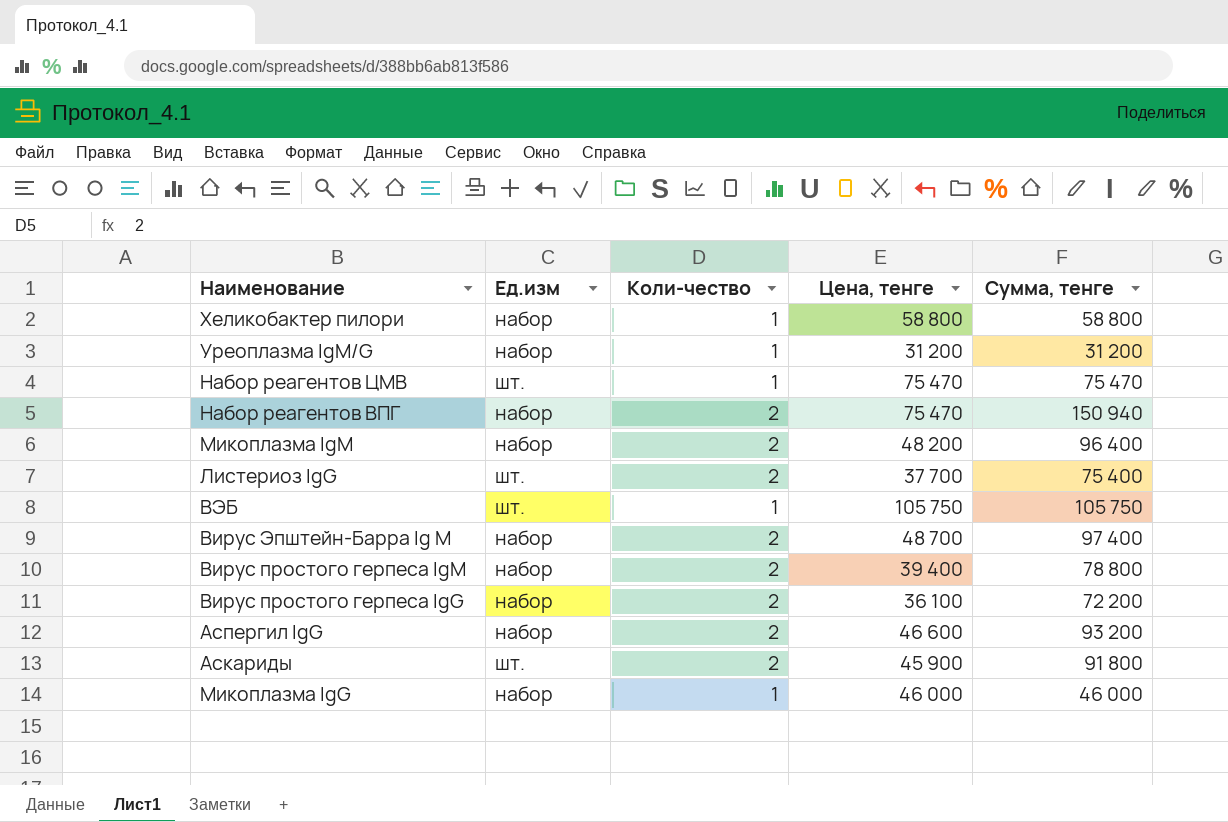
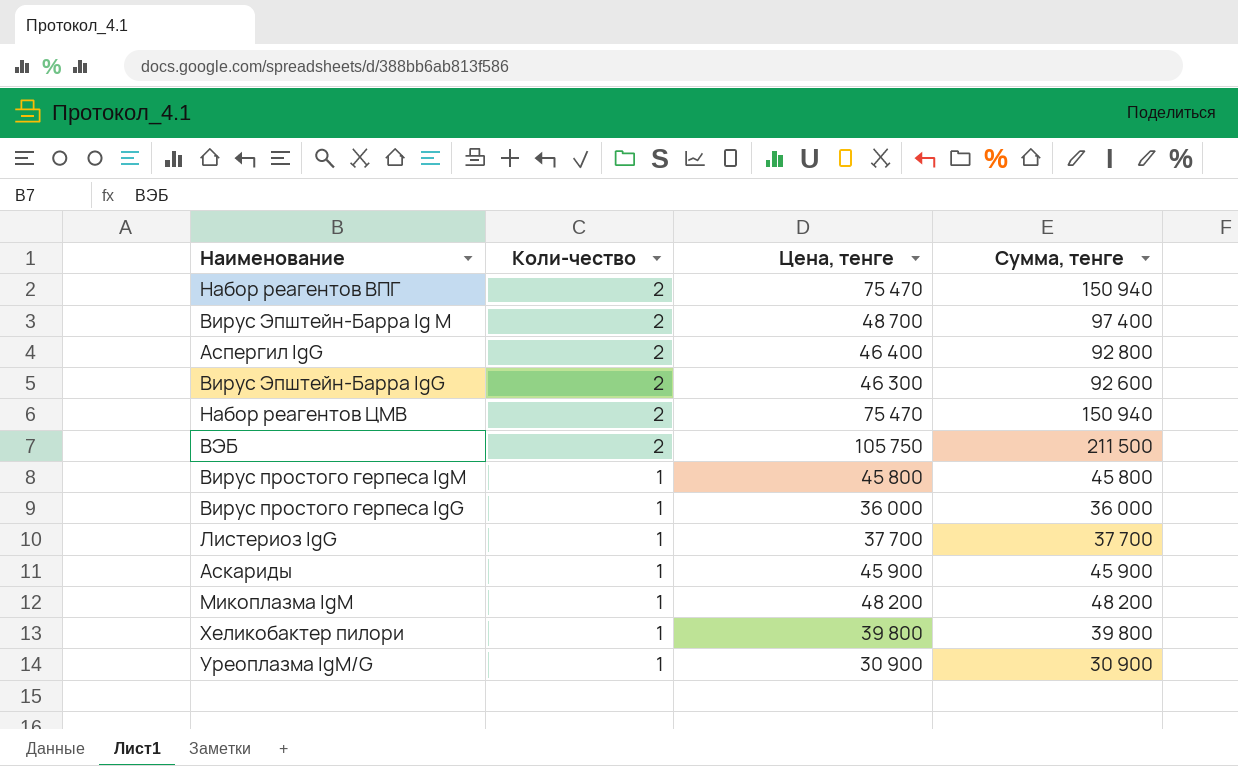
row order: Наименование descending -> Коли-чество descending
column Ед.изм | position: 2 -> none
row Mикоплазма IgG: набор | 1 | 46 000 | 46 000 -> none
Аспергил IgG | Цена, тенге: 46 600 -> 46 400
Аспергил IgG | Сумма, тенге: 93 200 -> 92 800
row Вирус Эпштейн-Барра IgG: none -> 2 | 46 300 | 92 600
Набор реагентов ЦМВ | Коли-чество: 1 -> 2
Набор реагентов ЦМВ | Сумма, тенге: 75 470 -> 150 940
ВЭБ | Коли-чество: 1 -> 2
ВЭБ | Сумма, тенге: 105 750 -> 211 500
Вирус простого герпеса IgM | Коли-чество: 2 -> 1
Вирус простого герпеса IgM | Цена, тенге: 39 400 -> 45 800
Вирус простого герпеса IgM | Сумма, тенге: 78 800 -> 45 800
Вирус простого герпеса IgG | Коли-чество: 2 -> 1
Вирус простого герпеса IgG | Цена, тенге: 36 100 -> 36 000
Вирус простого герпеса IgG | Сумма, тенге: 72 200 -> 36 000
Листериоз IgG | Коли-чество: 2 -> 1
Листериоз IgG | Сумма, тенге: 75 400 -> 37 700
Аскариды | Коли-чество: 2 -> 1
Аскариды | Сумма, тенге: 91 800 -> 45 900
Микоплазма IgM | Коли-чество: 2 -> 1
Микоплазма IgM | Сумма, тенге: 96 400 -> 48 200
Хеликобактер пилори | Цена, тенге: 58 800 -> 39 800
Хеликобактер пилори | Сумма, тенге: 58 800 -> 39 800
Уреоплазма IgM/G | Цена, тенге: 31 200 -> 30 900
Уреоплазма IgM/G | Сумма, тенге: 31 200 -> 30 900

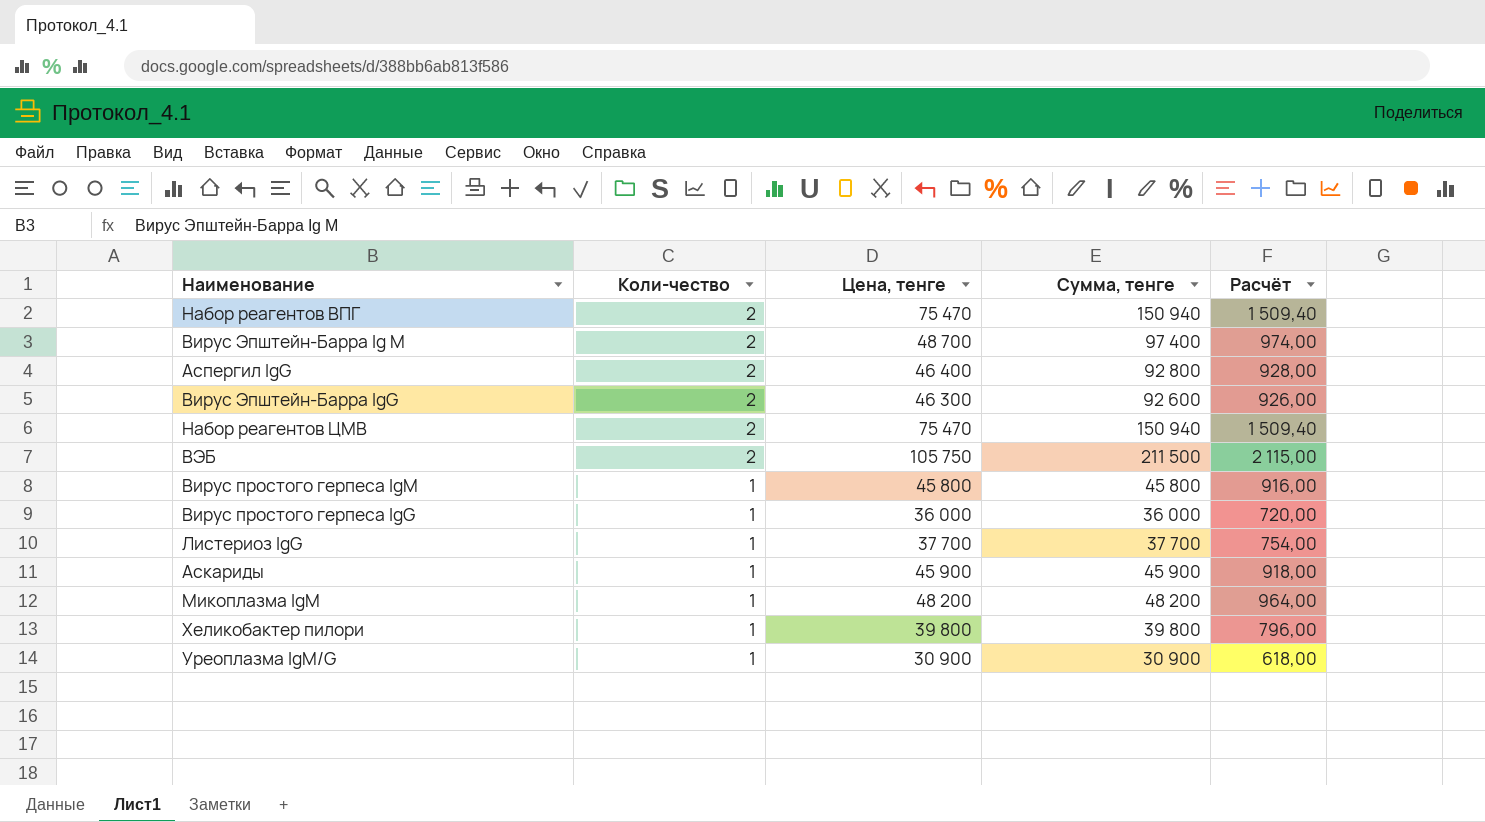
column Расчёт | formula: none -> [Цена, тенге] * 0,02

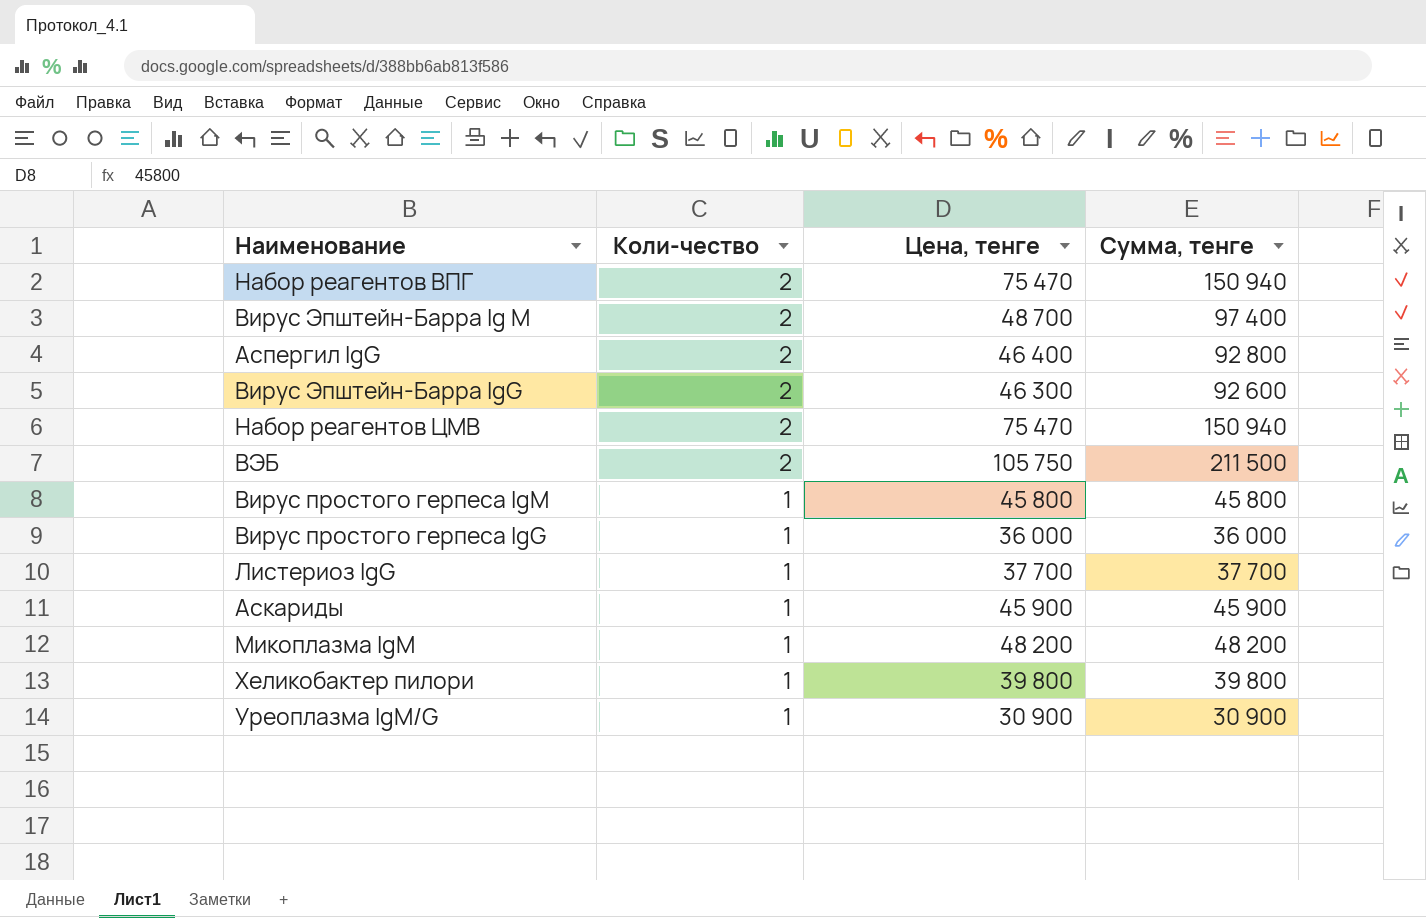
column Расчёт | formula: [Цена, тенге] * 0,02 -> none

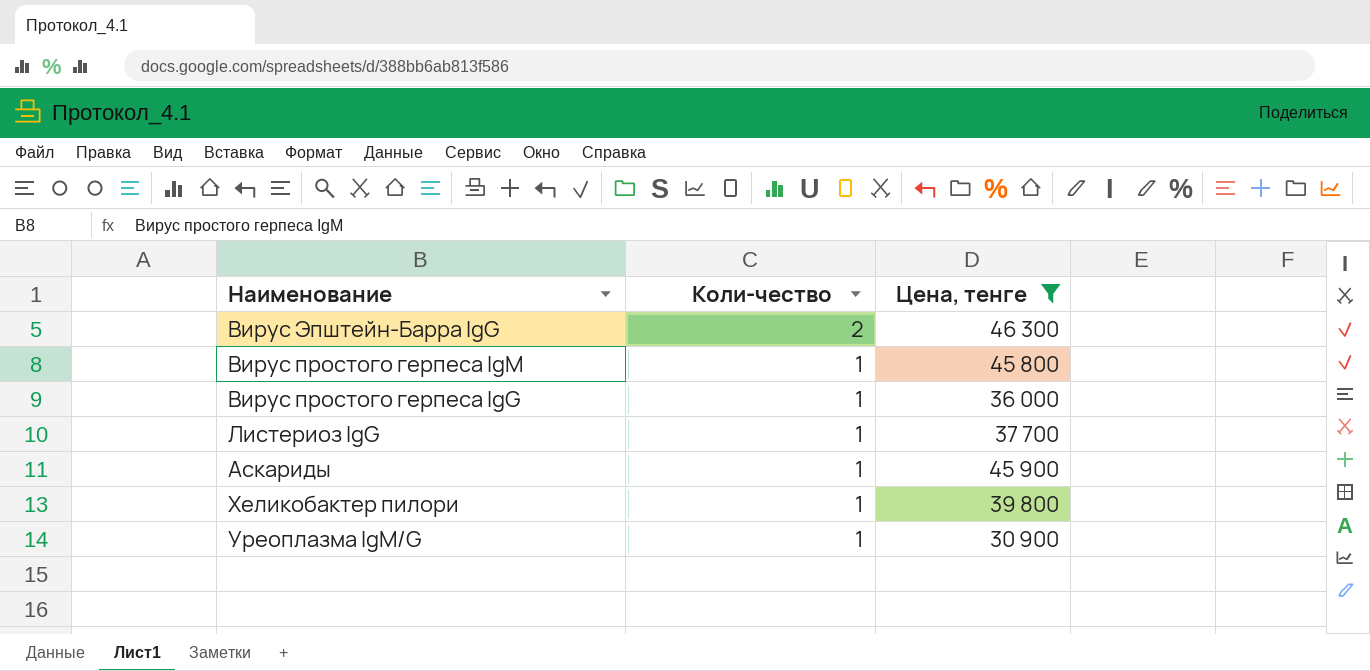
filter: none -> Цена, тенге <= 46 300
column Сумма, тенге | formula: [Коли-чество] * [Цена, тенге] -> none

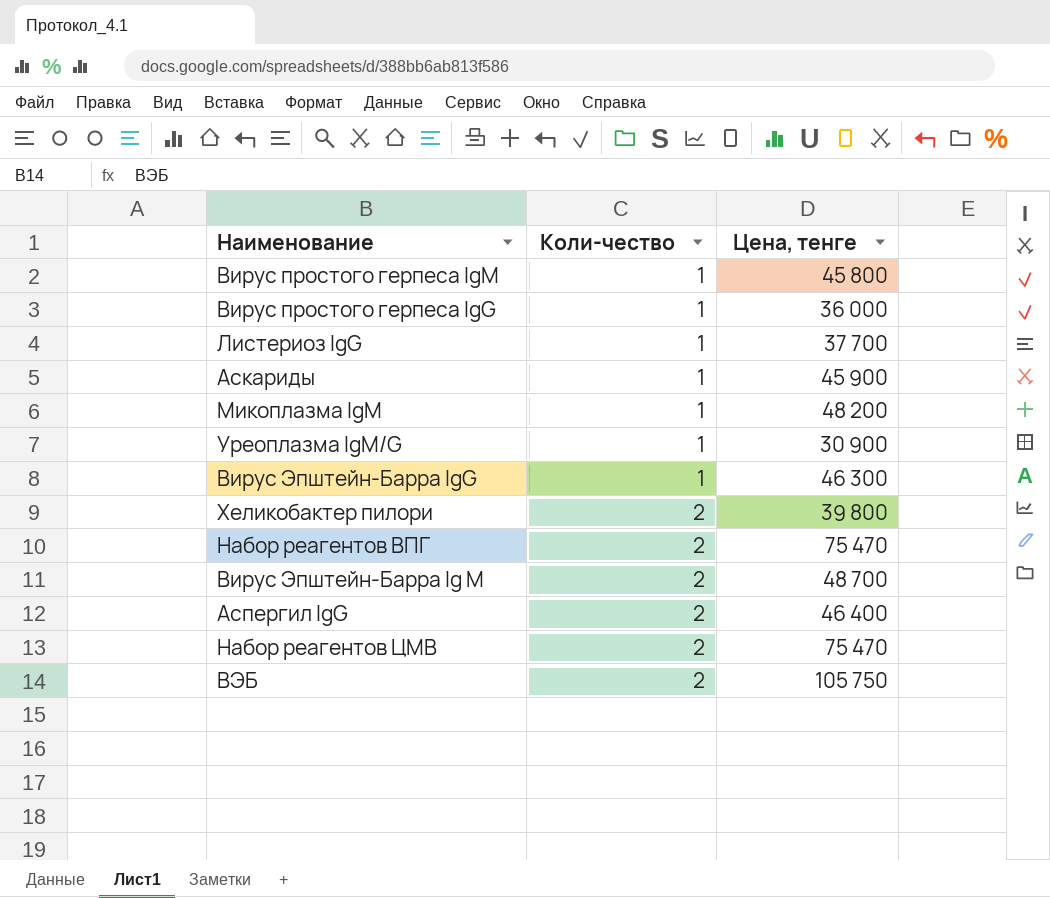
filter: Цена, тенге <= 46 300 -> none
row order: Коли-чество descending -> Коли-чество ascending
Вирус Эпштейн-Барра IgG | Коли-чество: 2 -> 1
Хеликобактер пилори | Коли-чество: 1 -> 2

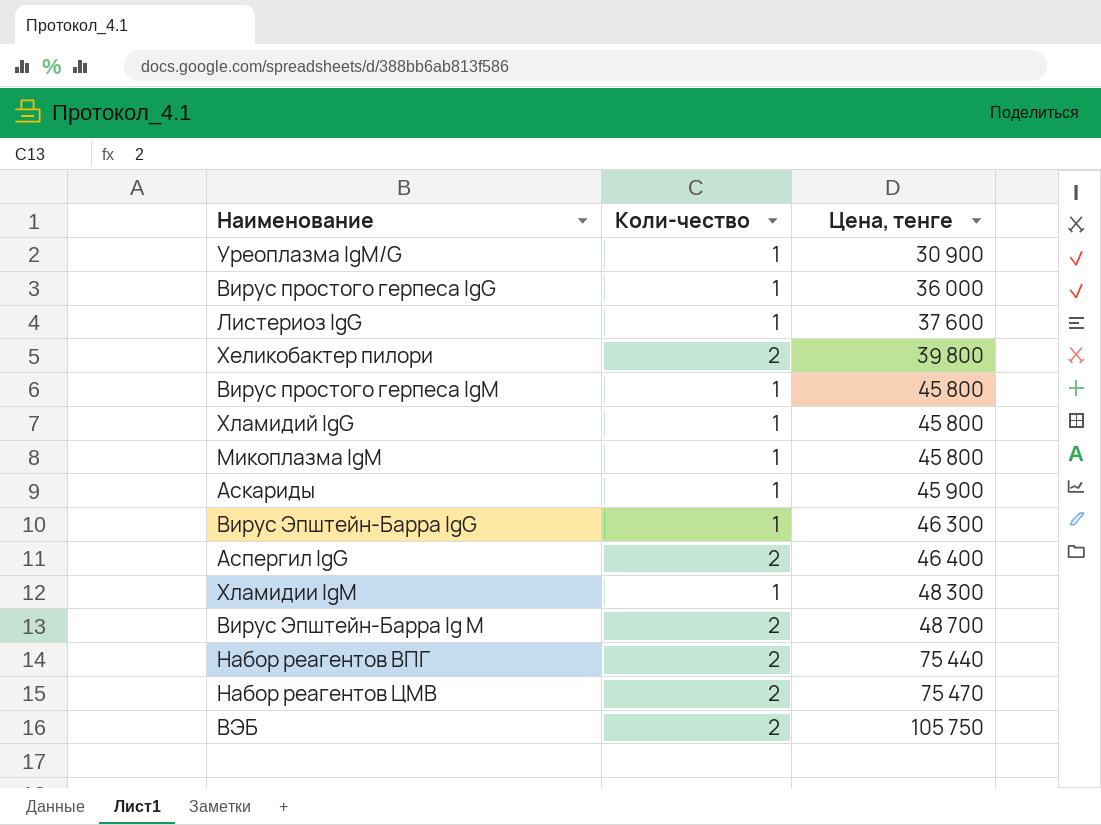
row order: Коли-чество ascending -> Цена, тенге ascending
Листериоз IgG | Цена, тенге: 37 700 -> 37 600
row Хламидий IgG: none -> 1 | 45 800
Микоплазма IgM | Цена, тенге: 48 200 -> 45 800
row Хламидии IgM: none -> 1 | 48 300
Набор реагентов ВПГ | Цена, тенге: 75 470 -> 75 440

